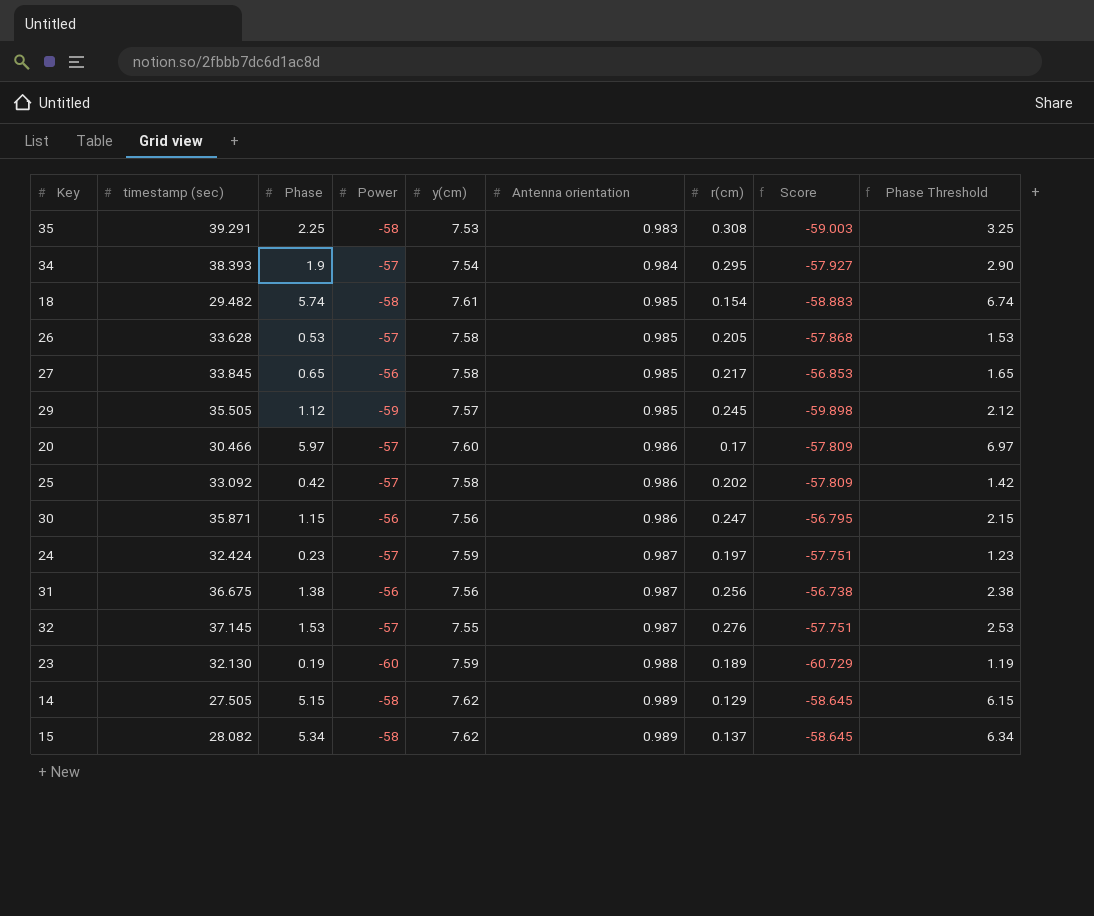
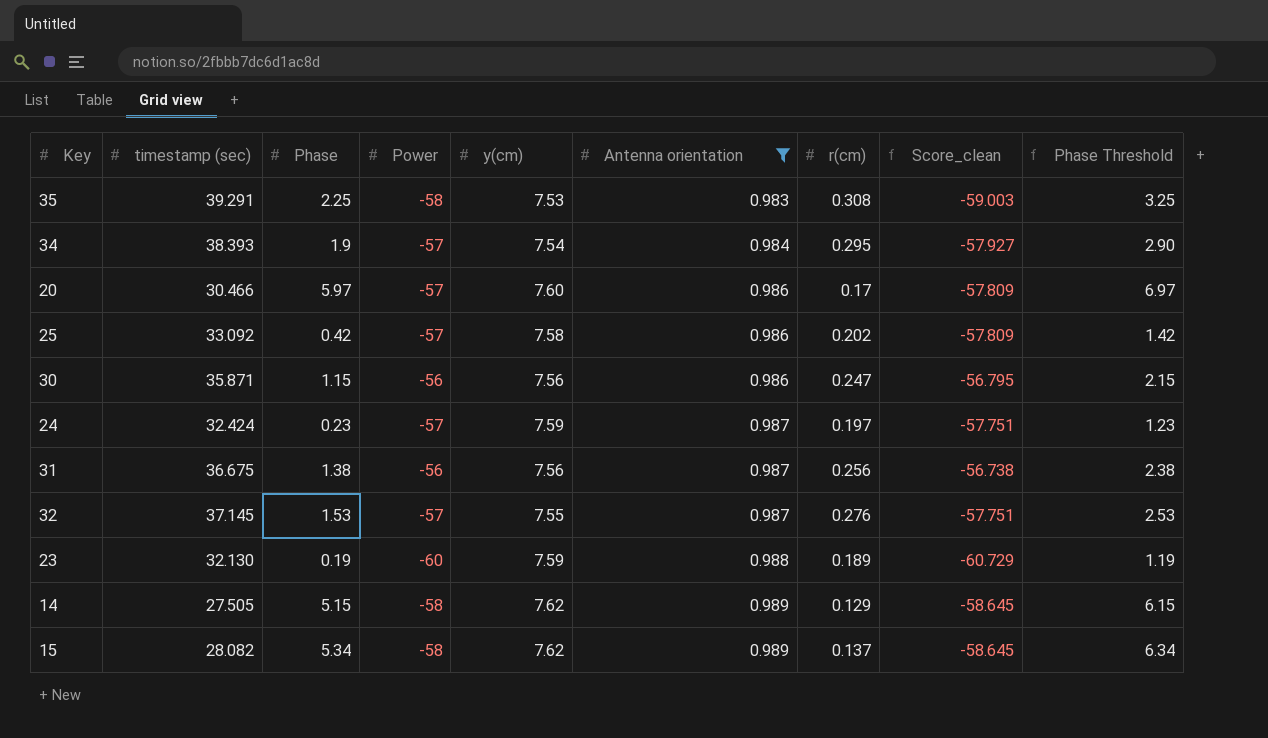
filter: none -> Antenna orientation != 0.985
column name: Score -> Score_clean

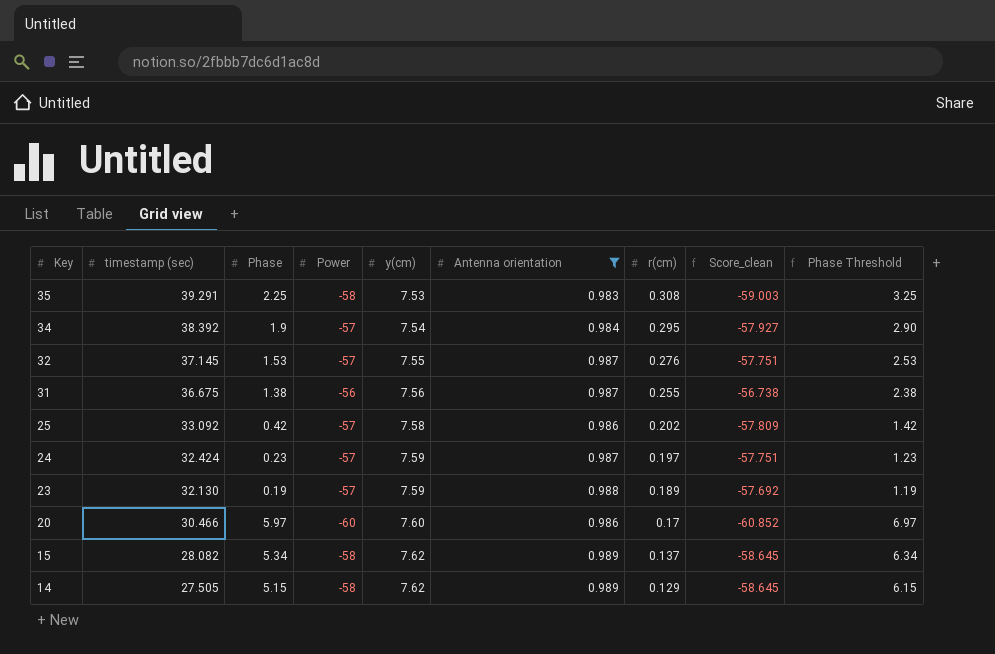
row order: Antenna orientation ascending -> Key descending
row 30: 35.871 | 1.15 | -56 | 7.56 | 0.986 | 0.247 | -56.795 | 2.15 -> none
34 | timestamp (sec): 38.393 -> 38.392
31 | r(cm): 0.256 -> 0.255
23 | Power: -60 -> -57
23 | Score_clean: -60.729 -> -57.692
20 | Power: -57 -> -60
20 | Score_clean: -57.809 -> -60.852

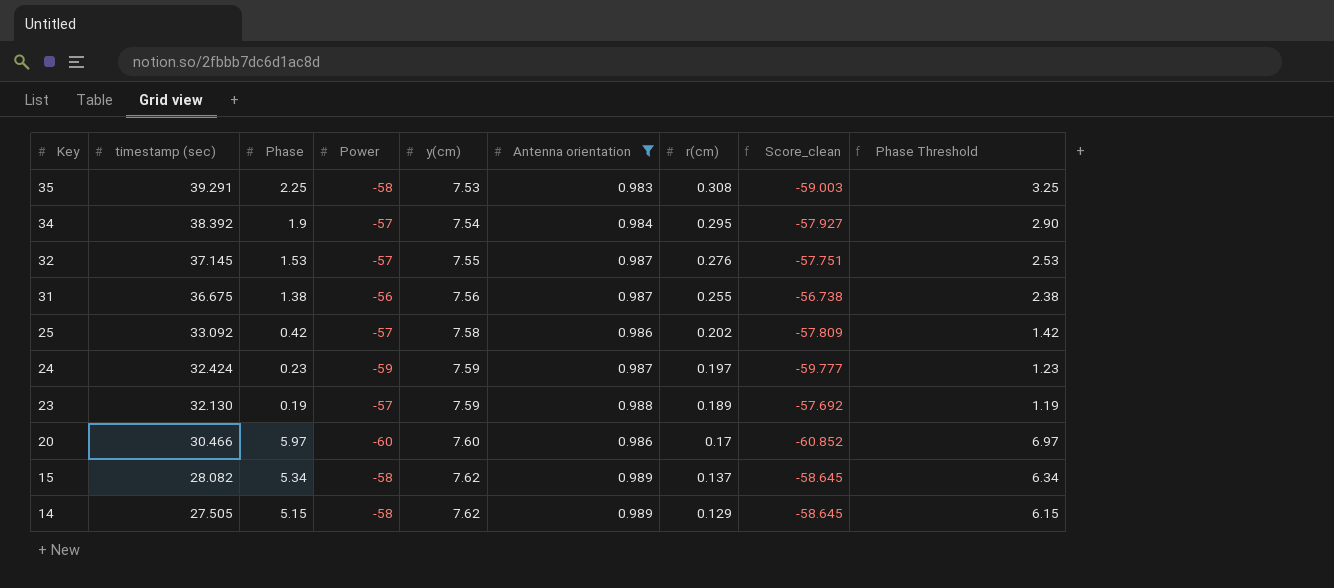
24 | Power: -57 -> -59
24 | Score_clean: -57.751 -> -59.777

